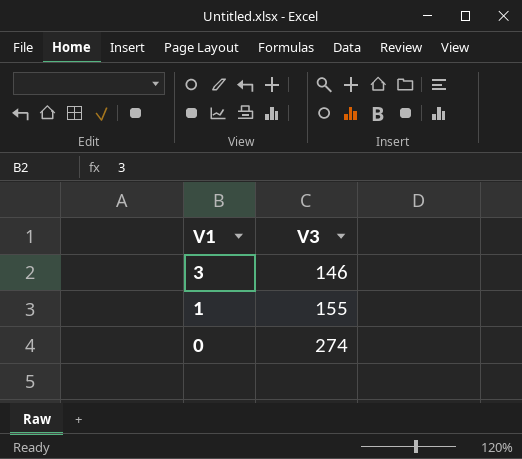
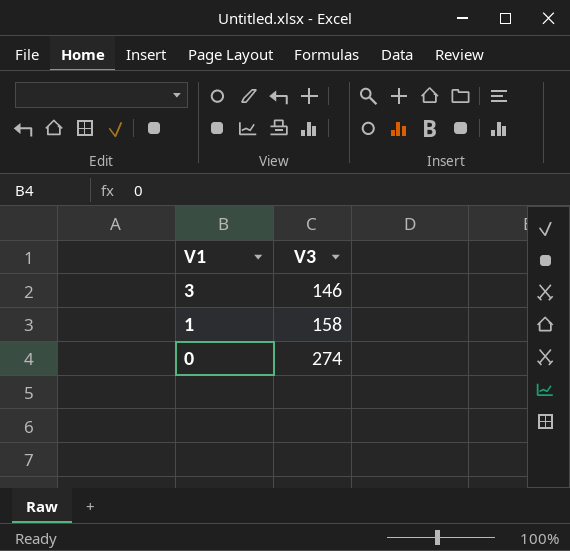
1 | V3: 155 -> 158

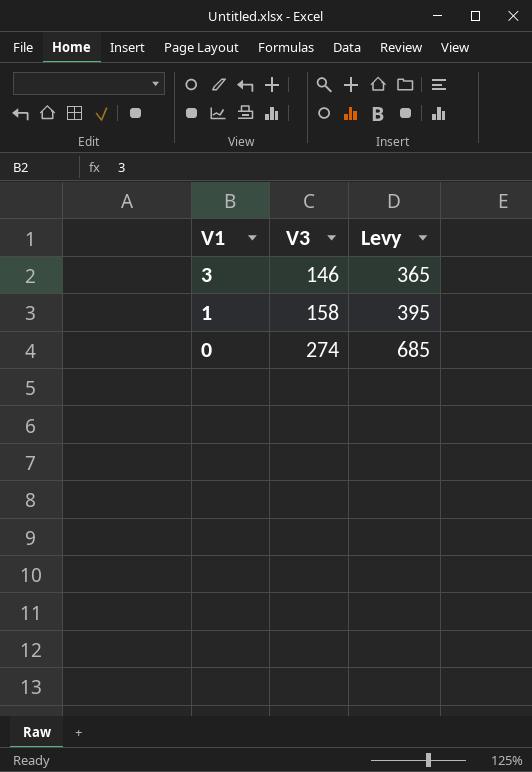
column Levy | formula: none -> [V3] * 2.5

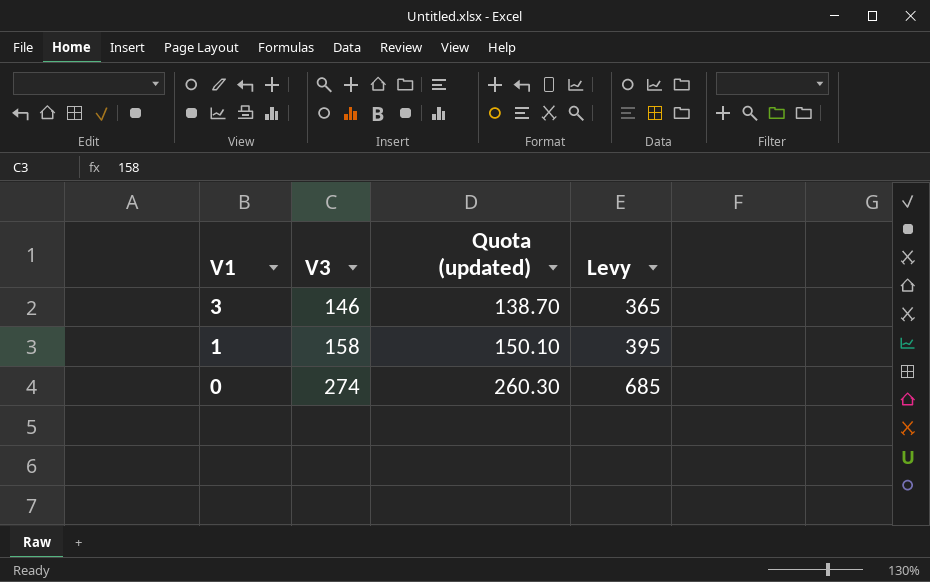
column Quota (updated) | formula: none -> [V3] * 0.95

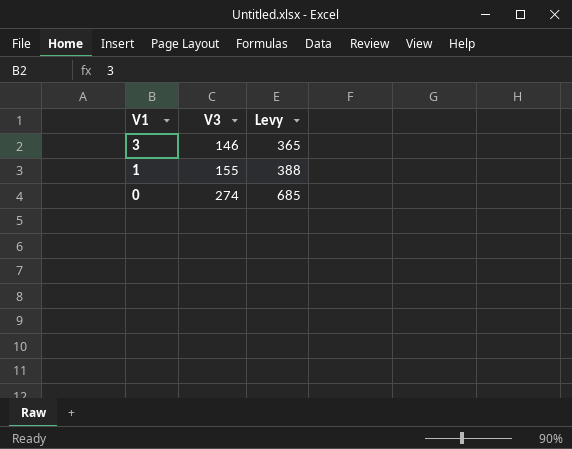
column Quota (updated) | formula: [V3] * 0.95 -> none
1 | V3: 158 -> 155
1 | Levy: 395 -> 388

